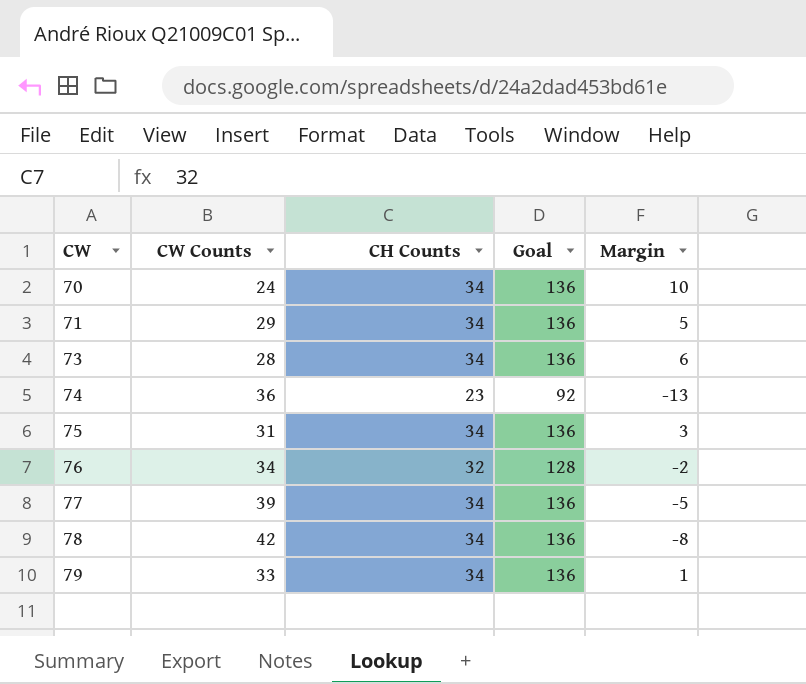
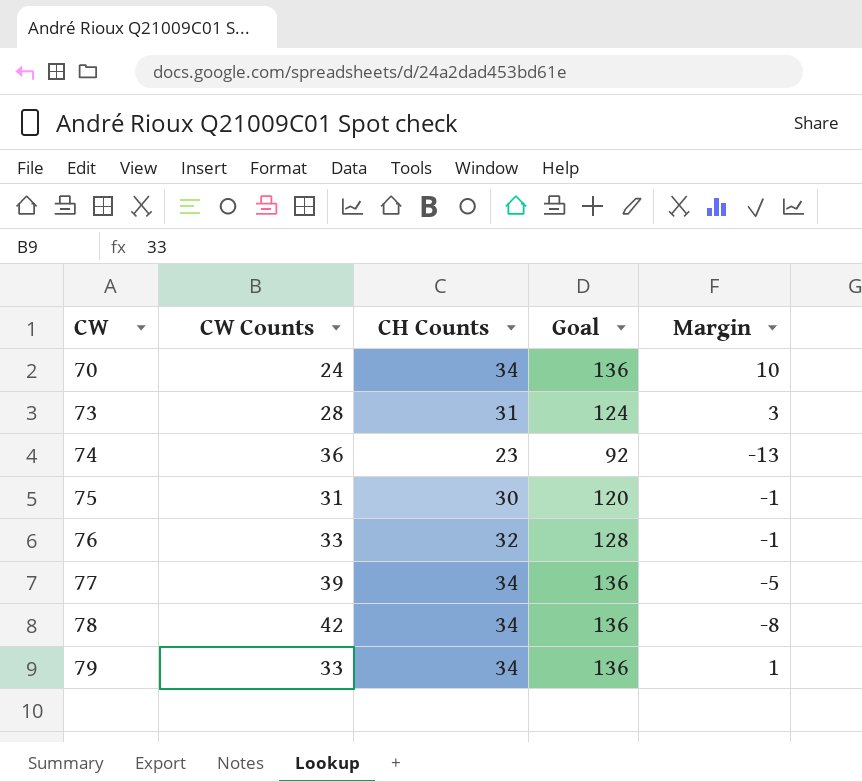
row 71: 29 | 34 | 136 | 5 -> none
73 | CH Counts: 34 -> 31
73 | Goal: 136 -> 124
73 | Margin: 6 -> 3
75 | CH Counts: 34 -> 30
75 | Goal: 136 -> 120
75 | Margin: 3 -> -1
76 | CW Counts: 34 -> 33
76 | Margin: -2 -> -1

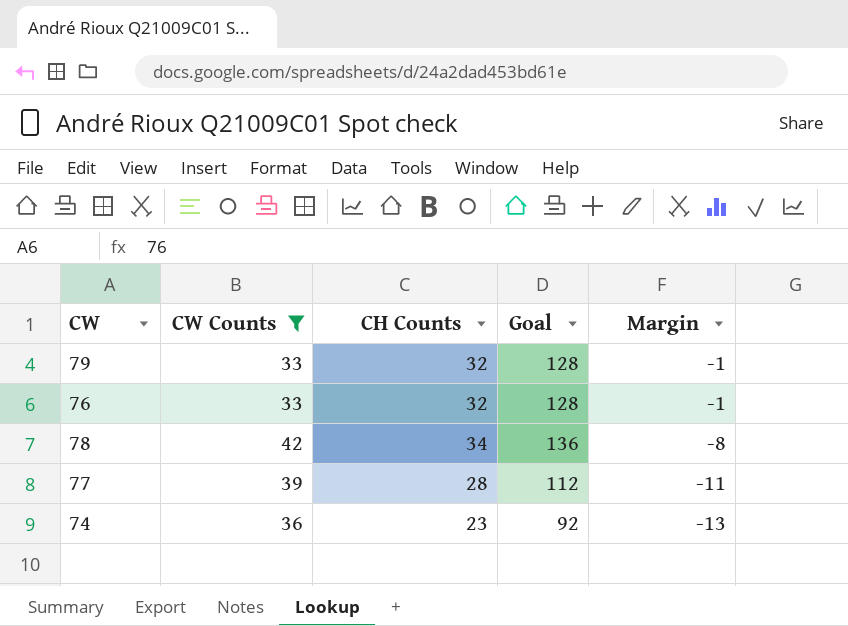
filter: none -> CW Counts >= 33
row order: CW ascending -> Margin descending
79 | CH Counts: 34 -> 32
79 | Goal: 136 -> 128
79 | Margin: 1 -> -1
77 | CH Counts: 34 -> 28
77 | Goal: 136 -> 112
77 | Margin: -5 -> -11

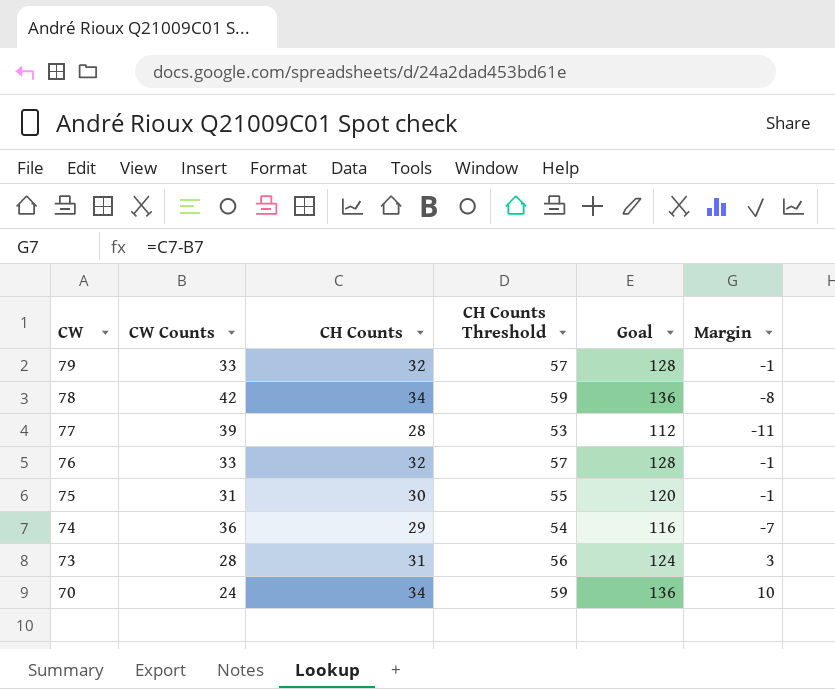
filter: CW Counts >= 33 -> none
row order: Margin descending -> CW descending
column CH Counts Threshold | formula: none -> [CH Counts] + 25
74 | CH Counts: 23 -> 29
74 | Goal: 92 -> 116
74 | Margin: -13 -> -7

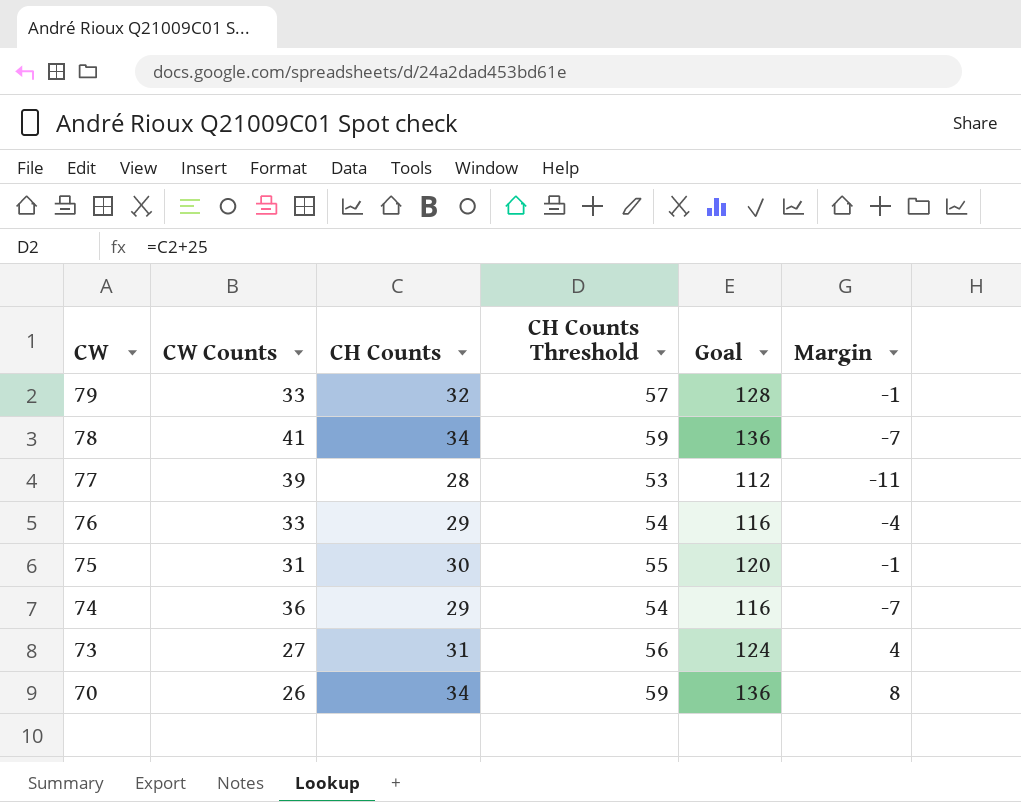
78 | CW Counts: 42 -> 41
78 | Margin: -8 -> -7
76 | CH Counts: 32 -> 29
76 | CH Counts Threshold: 57 -> 54
76 | Goal: 128 -> 116
76 | Margin: -1 -> -4
73 | CW Counts: 28 -> 27
73 | Margin: 3 -> 4
70 | CW Counts: 24 -> 26
70 | Margin: 10 -> 8

